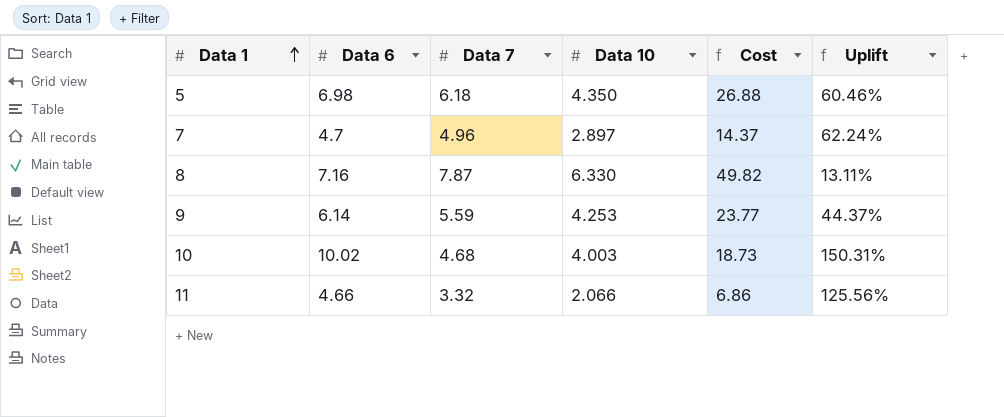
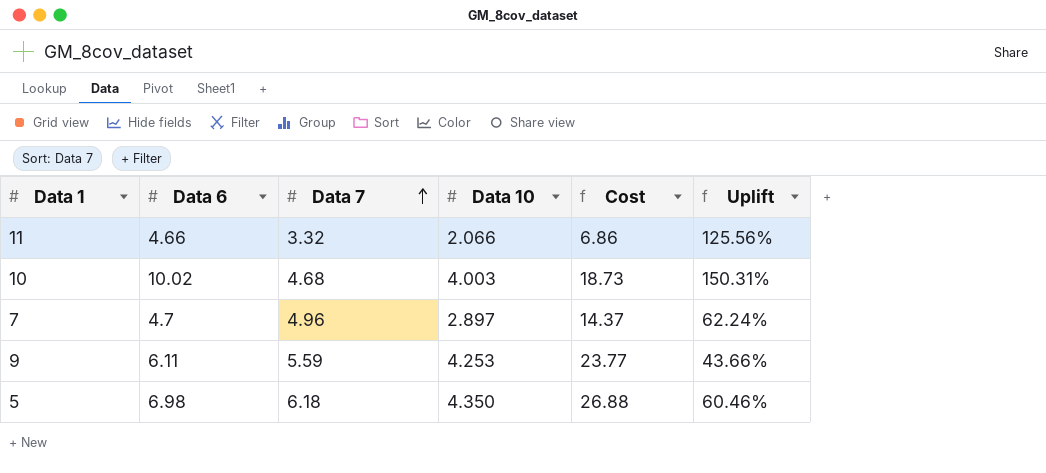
row order: Data 1 ascending -> Data 7 ascending
row 8: 7.16 | 7.87 | 6.330 | 49.82 | 13.11% -> none
9 | Data 6: 6.14 -> 6.11
9 | Uplift: 44.37% -> 43.66%

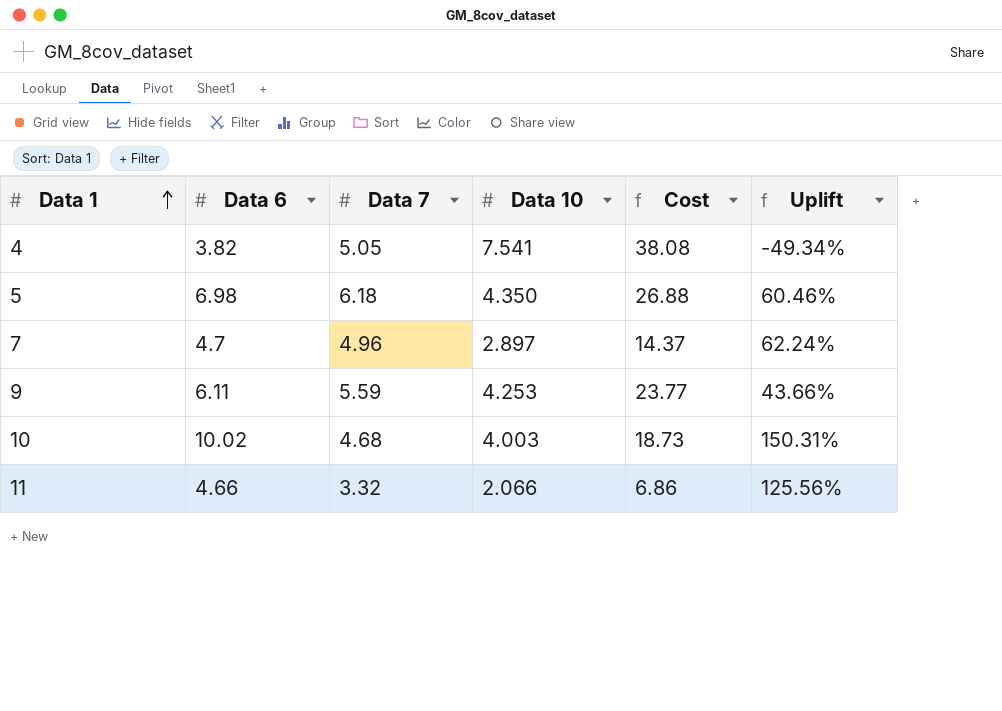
row order: Data 7 ascending -> Data 1 ascending
row 4: none -> 3.82 | 5.05 | 7.541 | 38.08 | -49.34%

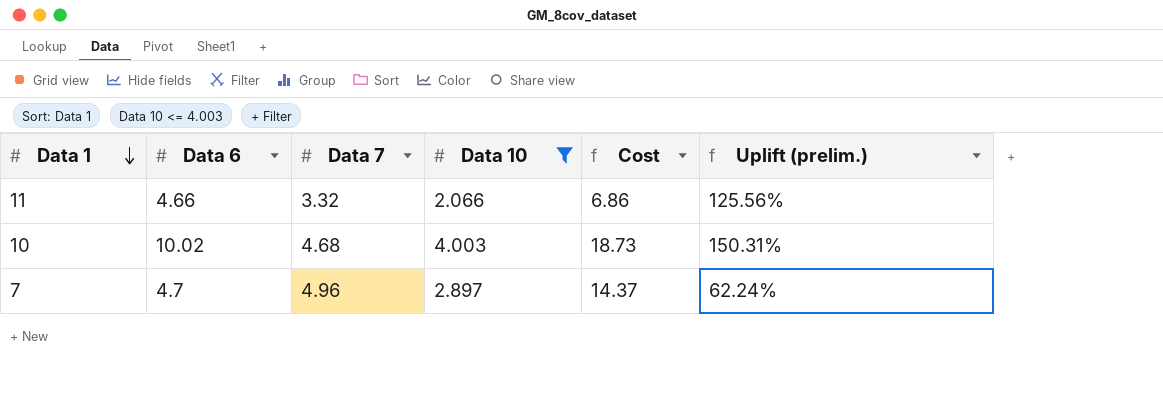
filter: none -> Data 10 <= 4.003
row order: Data 1 ascending -> Data 1 descending
column name: Uplift -> Uplift (prelim.)

